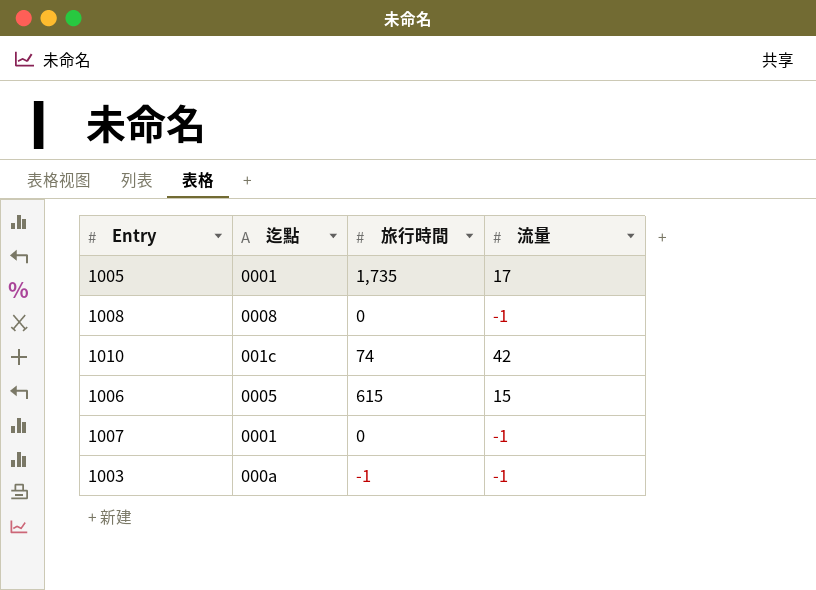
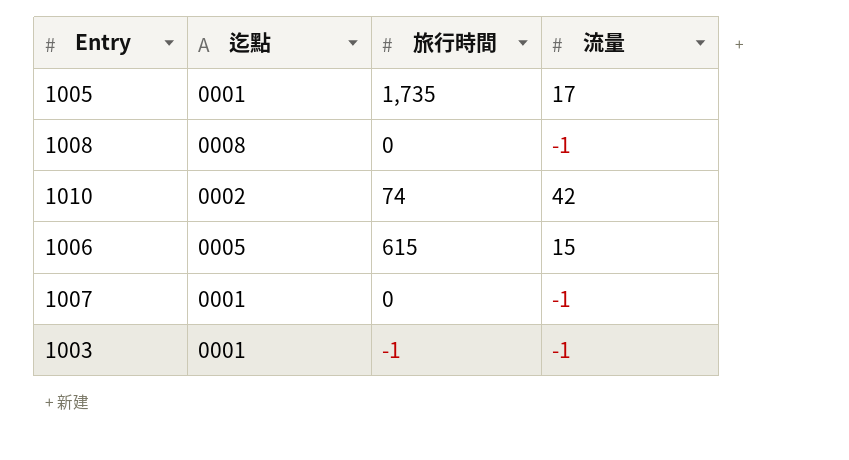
1010 | 迄點: 001c -> 0002
1003 | 迄點: 000a -> 0001

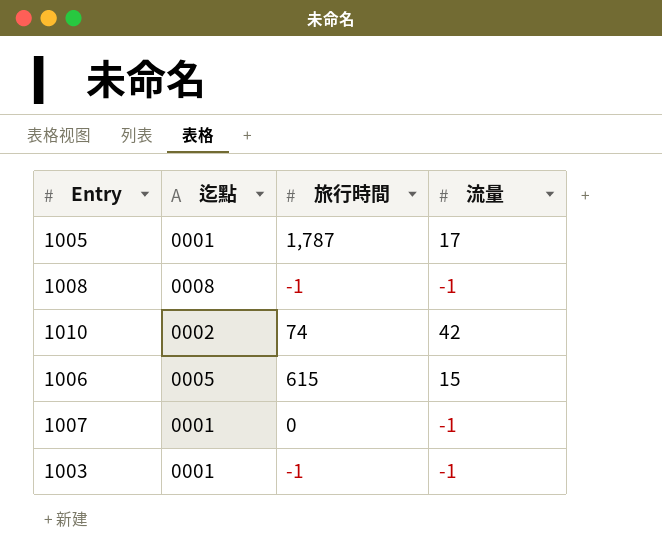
1005 | 旅行時間: 1,735 -> 1,787
1008 | 旅行時間: 0 -> -1

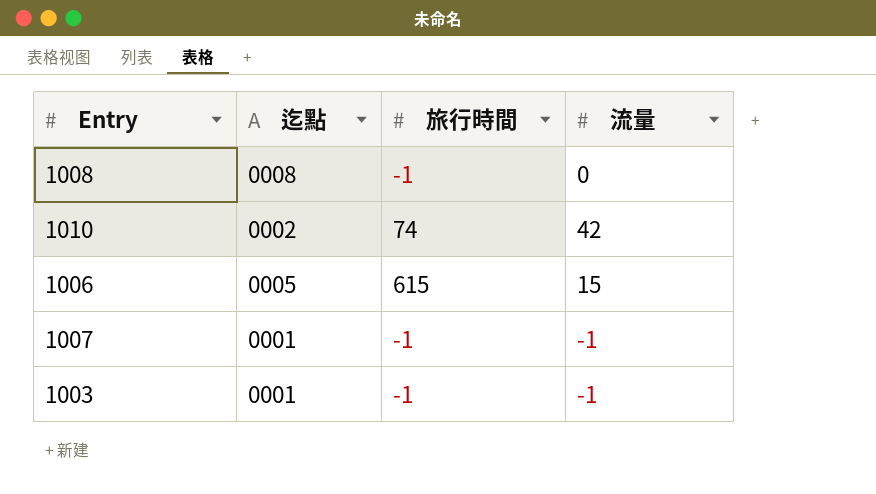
row 1005: 0001 | 1,787 | 17 -> none
1008 | 流量: -1 -> 0
1007 | 旅行時間: 0 -> -1

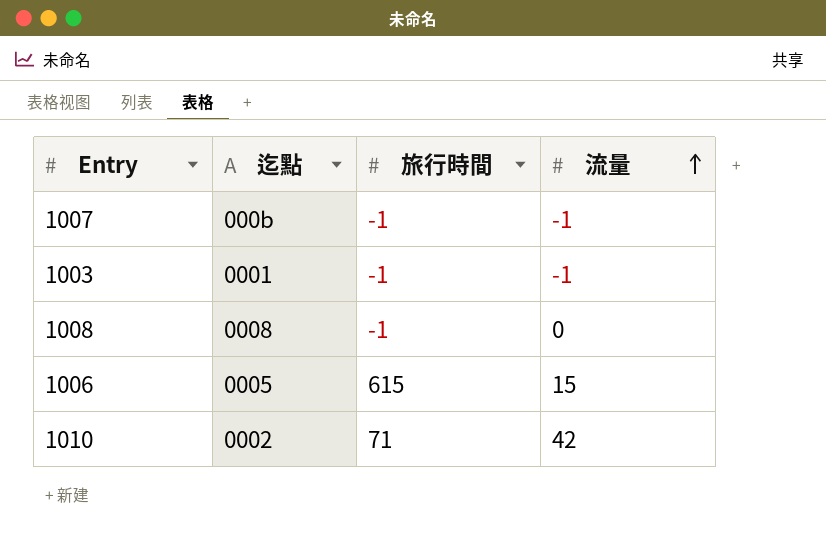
row order: none -> 流量 ascending
1007 | 迄點: 0001 -> 000b
1010 | 旅行時間: 74 -> 71

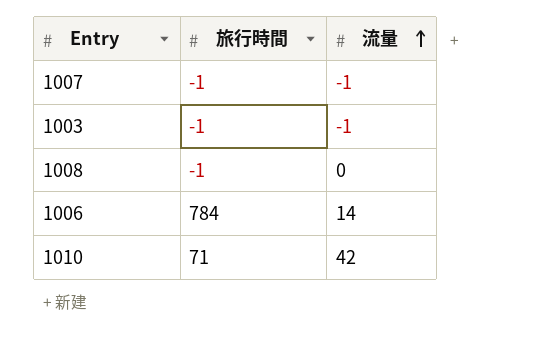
column 迄點 | position: 2 -> none
1006 | 旅行時間: 615 -> 784
1006 | 流量: 15 -> 14

